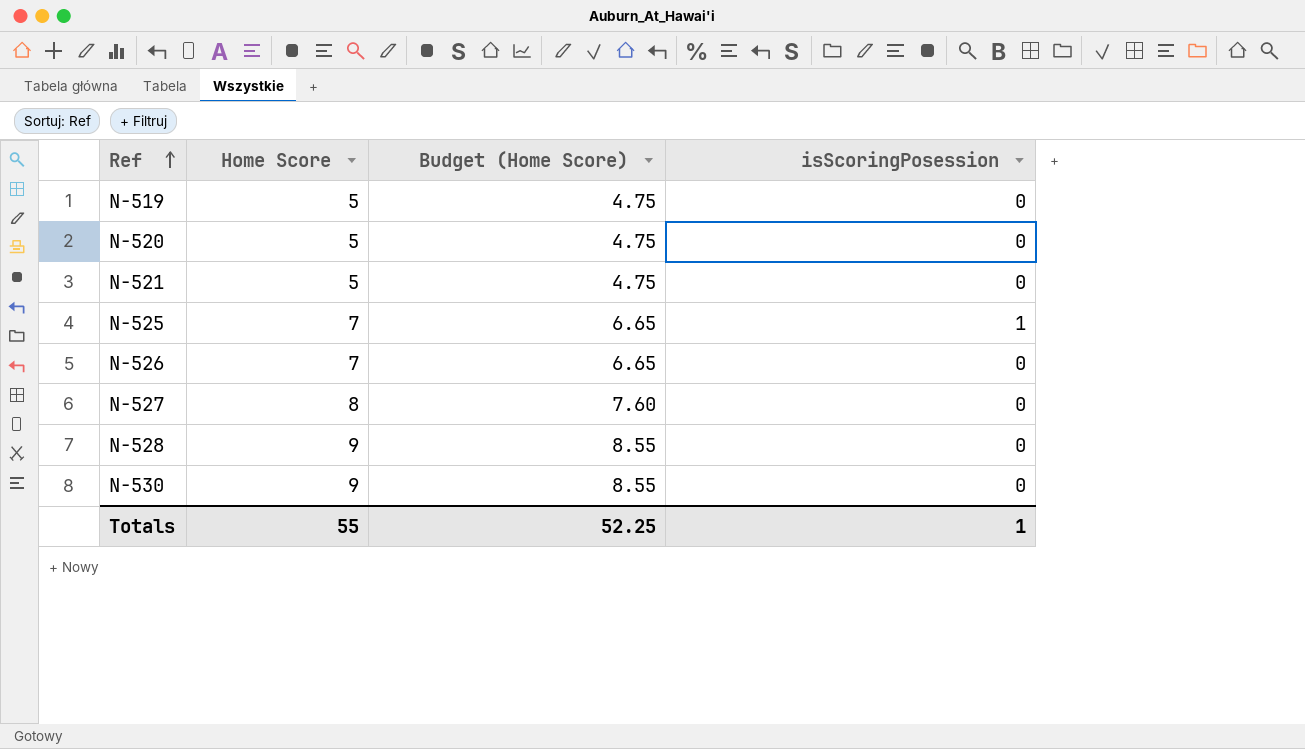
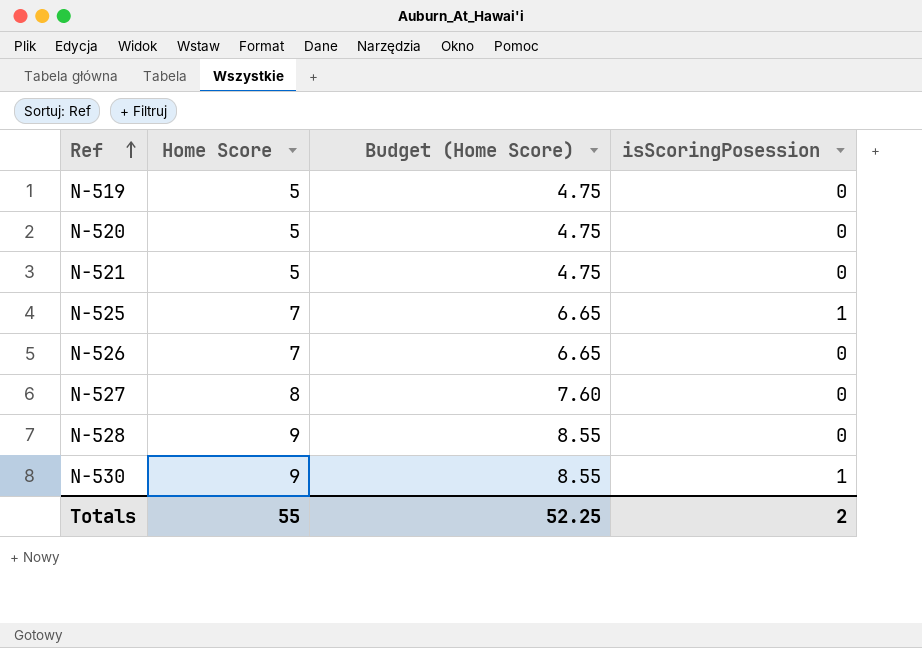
N-530 | isScoringPosession: 0 -> 1
Totals | isScoringPosession: 1 -> 2

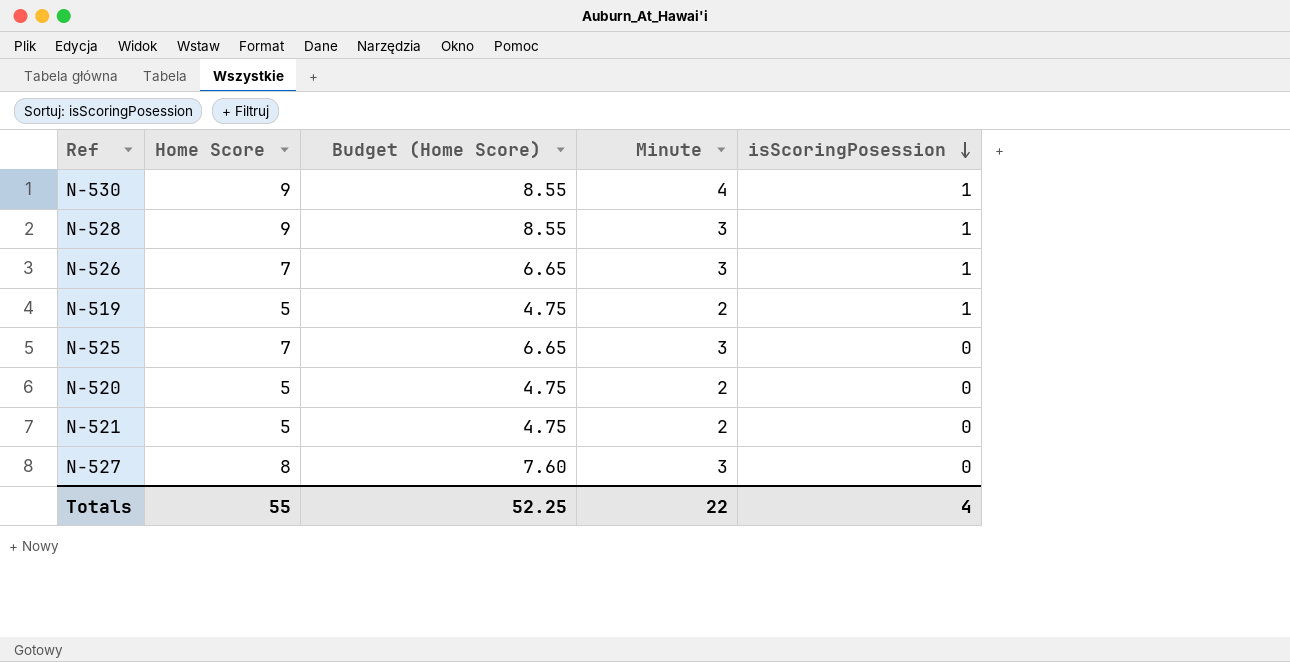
row order: Ref ascending -> isScoringPosession descending
column Minute | position: none -> 4
N-528 | isScoringPosession: 0 -> 1
N-526 | isScoringPosession: 0 -> 1
N-519 | isScoringPosession: 0 -> 1
N-525 | isScoringPosession: 1 -> 0
Totals | isScoringPosession: 2 -> 4

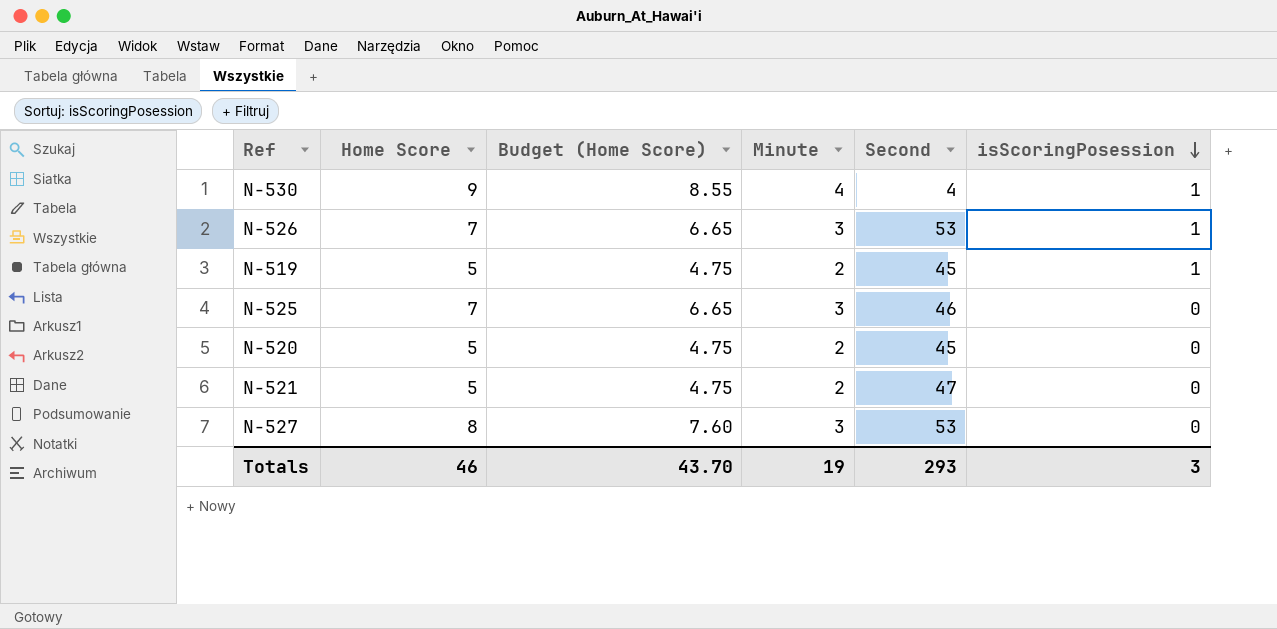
column Second | position: none -> 5
row N-528: 9 | 8.55 | 3 | 1 -> none
Totals | Home Score: 55 -> 46
Totals | Budget (Home Score): 52.25 -> 43.70
Totals | Minute: 22 -> 19
Totals | isScoringPosession: 4 -> 3

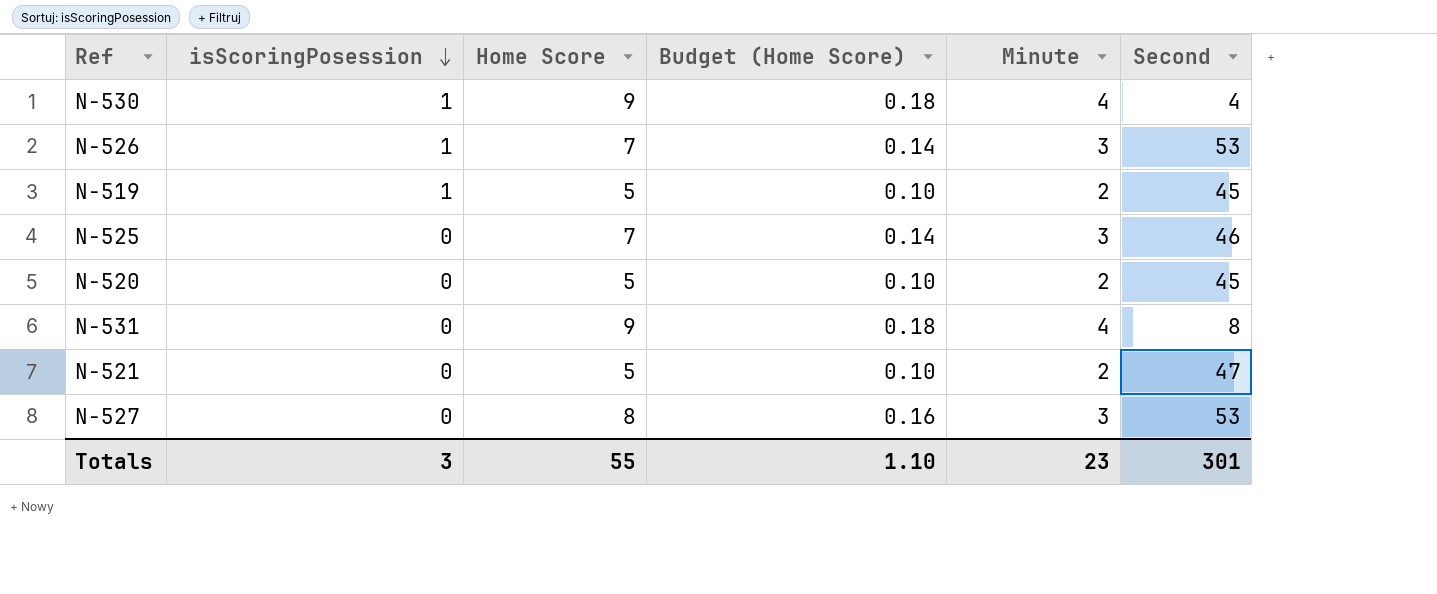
column isScoringPosession | position: 6 -> 2
column Budget (Home Score) | formula: [Home Score] * 0.95 -> [Home Score] * 0.02
row N-531: none -> 0 | 9 | 0.18 | 4 | 8
Totals | Home Score: 46 -> 55
Totals | Budget (Home Score): 43.70 -> 1.10
Totals | Minute: 19 -> 23
Totals | Second: 293 -> 301

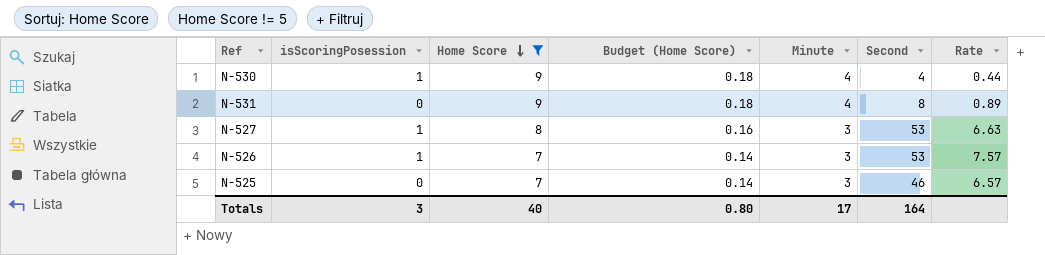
filter: none -> Home Score != 5
row order: isScoringPosession descending -> Home Score descending
column Rate | formula: none -> [Second] / [Home Score]
N-527 | isScoringPosession: 0 -> 1
Totals | Home Score: 55 -> 40
Totals | Budget (Home Score): 1.10 -> 0.80
Totals | Minute: 23 -> 17
Totals | Second: 301 -> 164

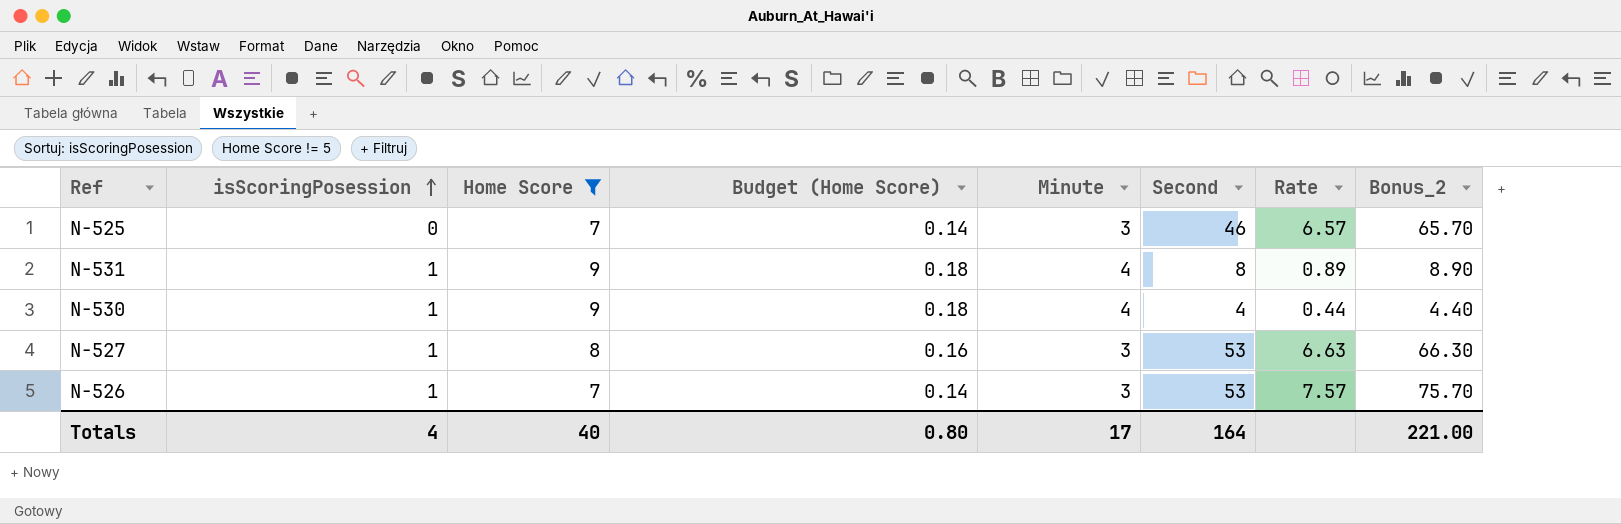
row order: Home Score descending -> isScoringPosession ascending
column Bonus_2 | formula: none -> [Rate] * 10
N-531 | isScoringPosession: 0 -> 1
Totals | isScoringPosession: 3 -> 4

